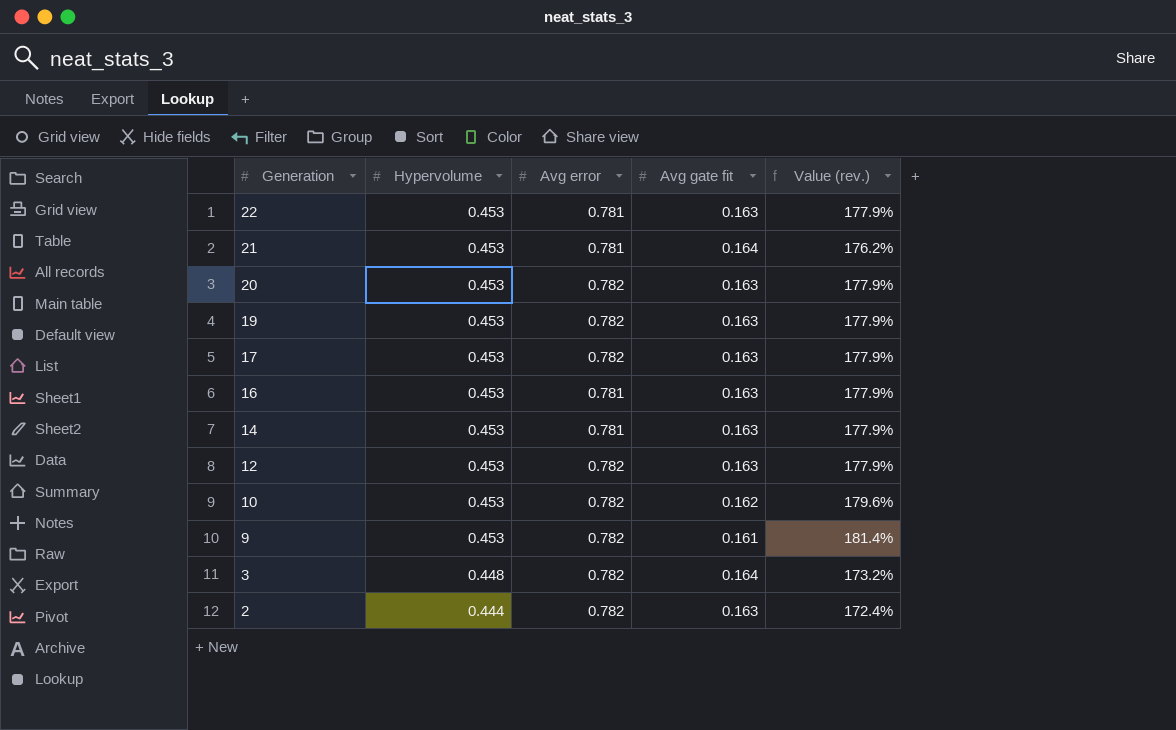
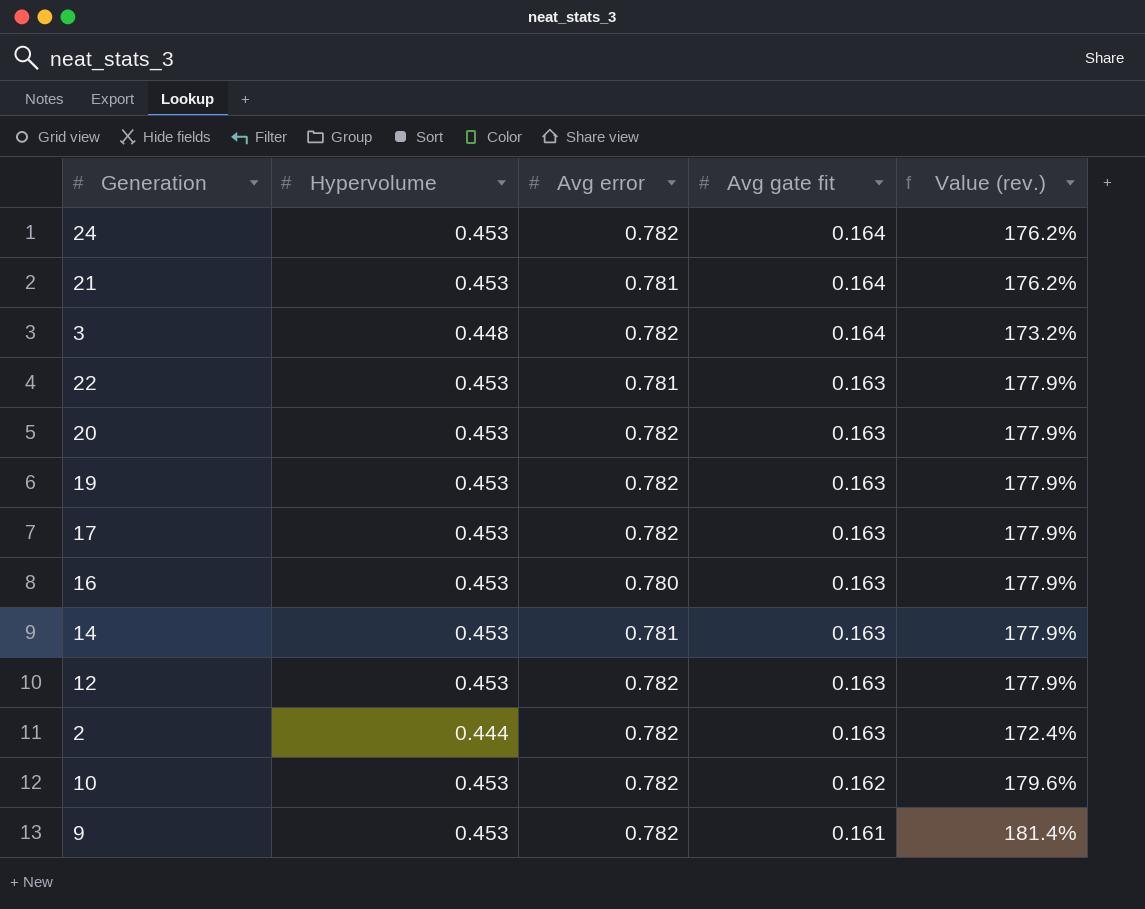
row order: Generation descending -> Avg gate fit descending
row 24: none -> 0.453 | 0.782 | 0.164 | 176.2%
16 | Avg error: 0.781 -> 0.780

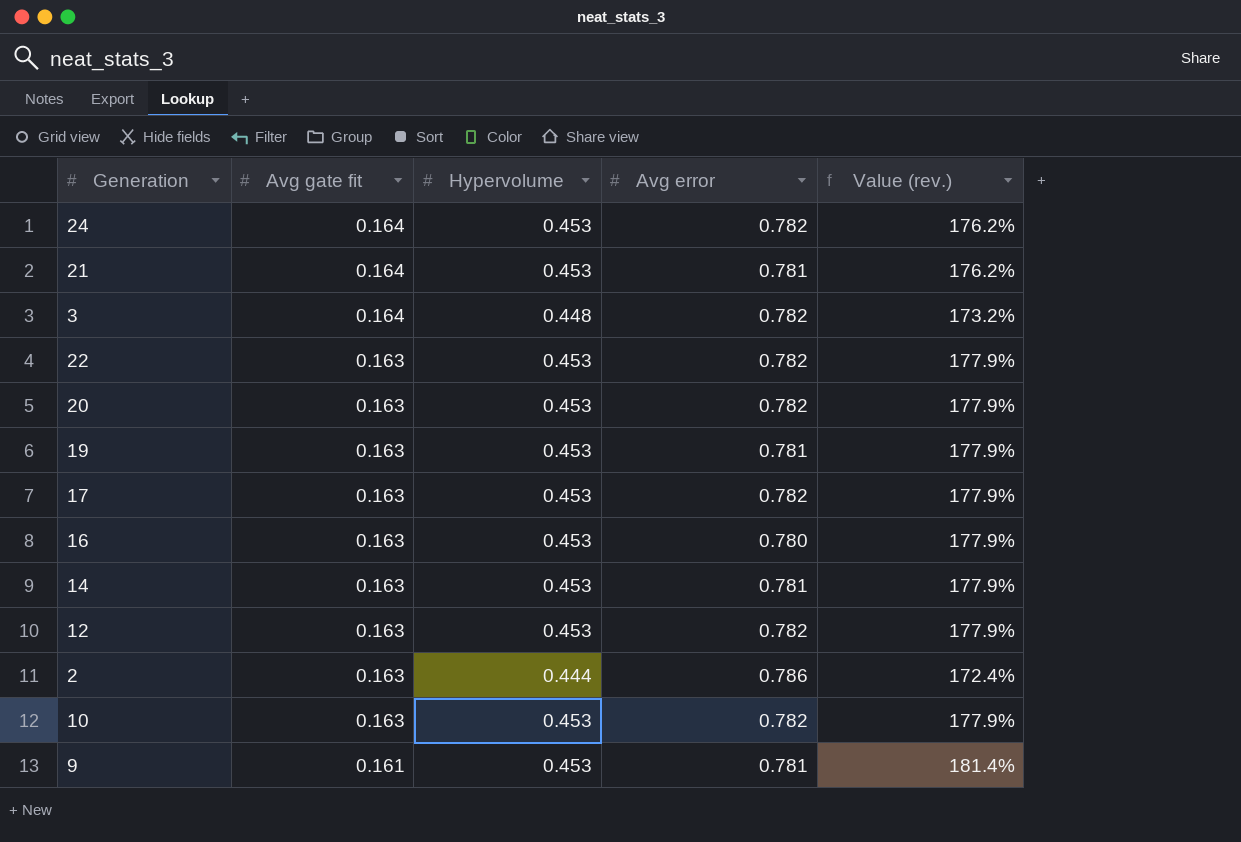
column Avg gate fit | position: 4 -> 2
22 | Avg error: 0.781 -> 0.782
19 | Avg error: 0.782 -> 0.781
2 | Avg error: 0.782 -> 0.786
10 | Avg gate fit: 0.162 -> 0.163
10 | Value (rev.): 179.6% -> 177.9%
9 | Avg error: 0.782 -> 0.781

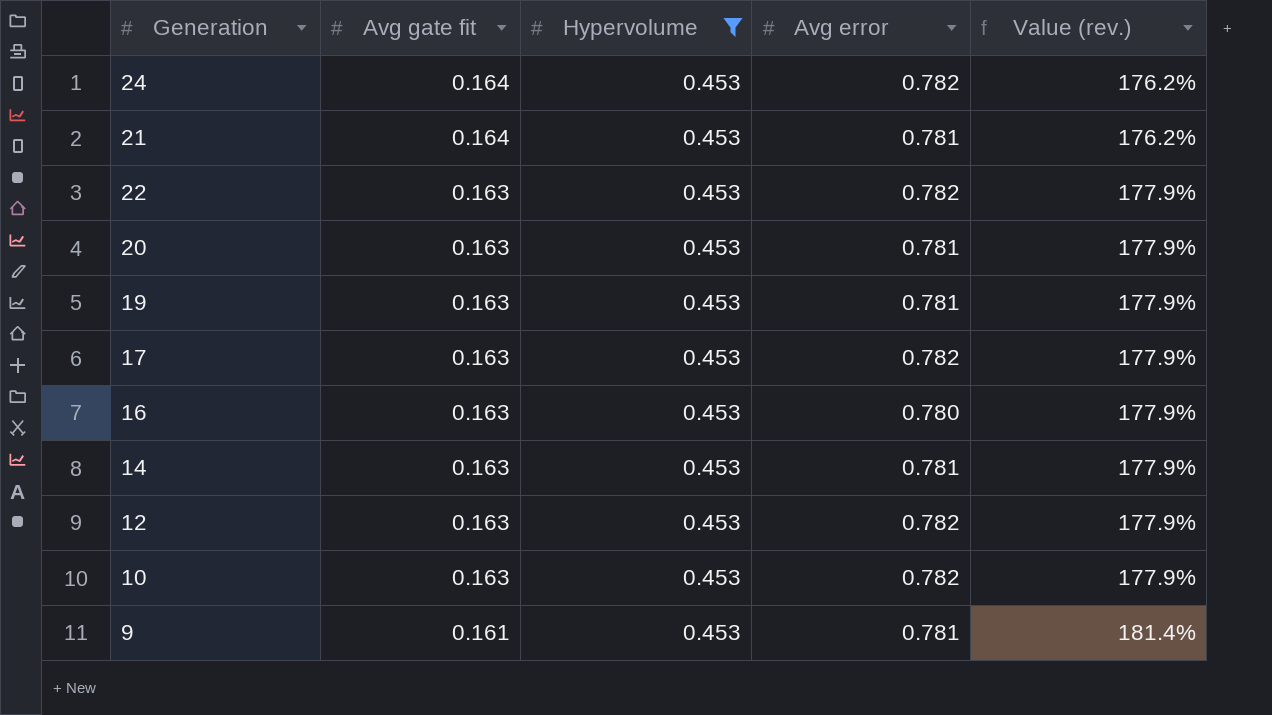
filter: none -> Hypervolume = 0.453
20 | Avg error: 0.782 -> 0.781

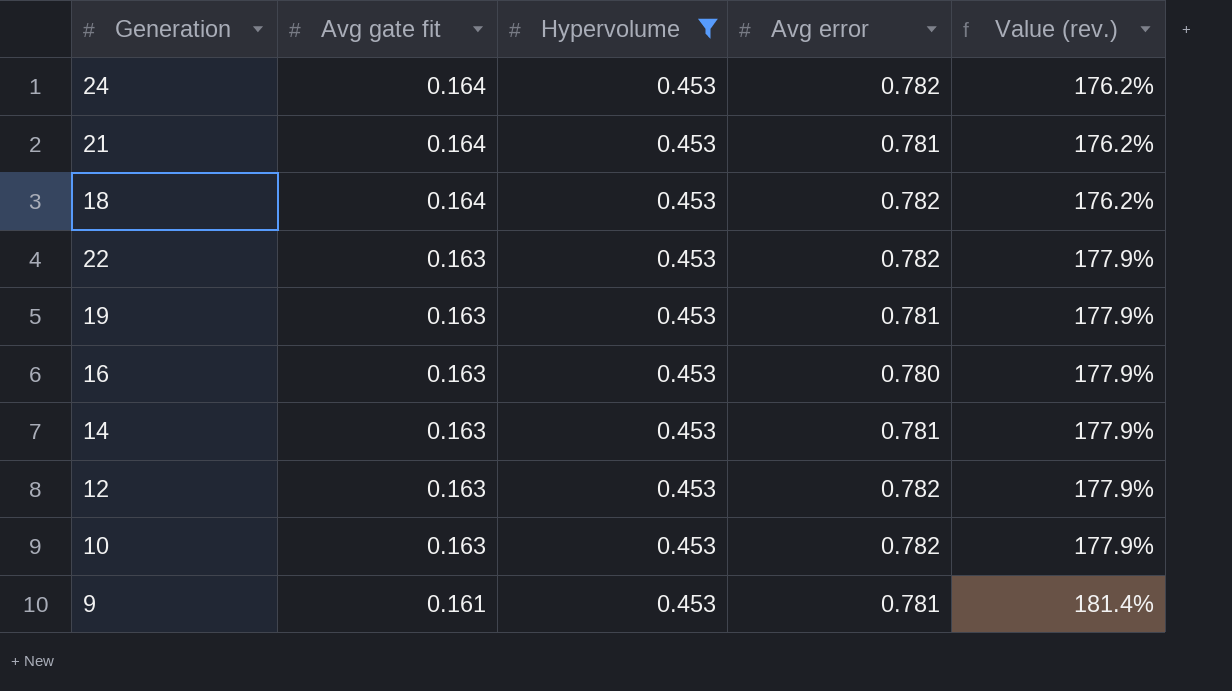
row 20: 0.163 | 0.453 | 0.781 | 177.9% -> none
row 17: 0.163 | 0.453 | 0.782 | 177.9% -> none
row 18: none -> 0.164 | 0.453 | 0.782 | 176.2%

